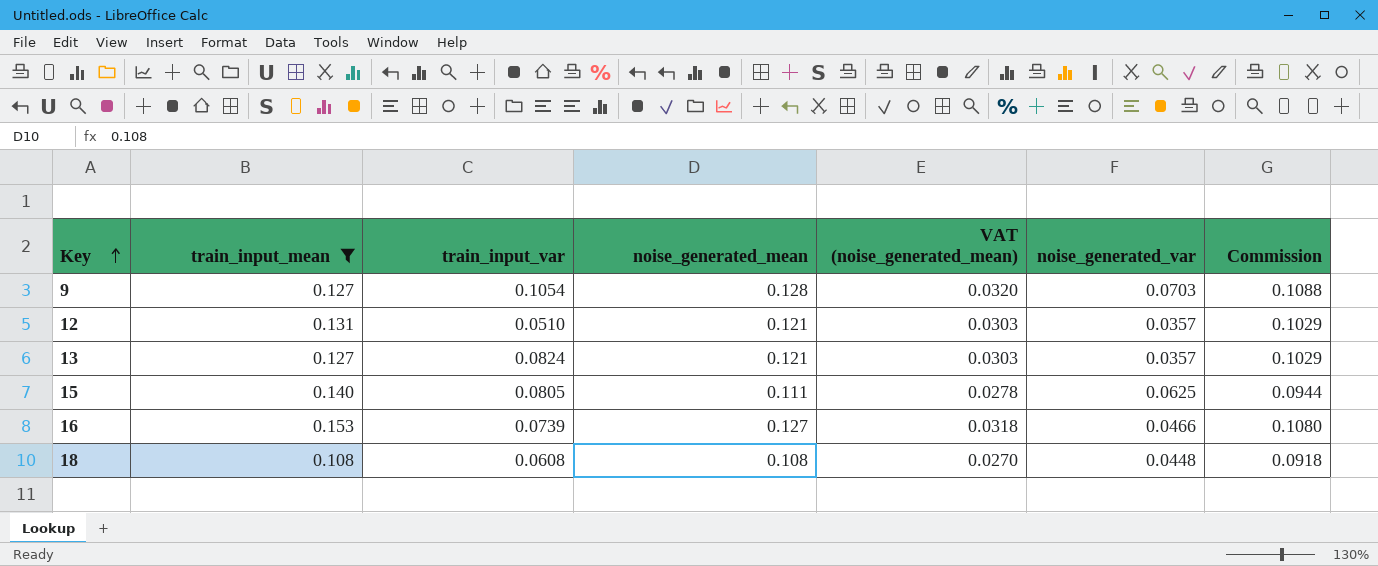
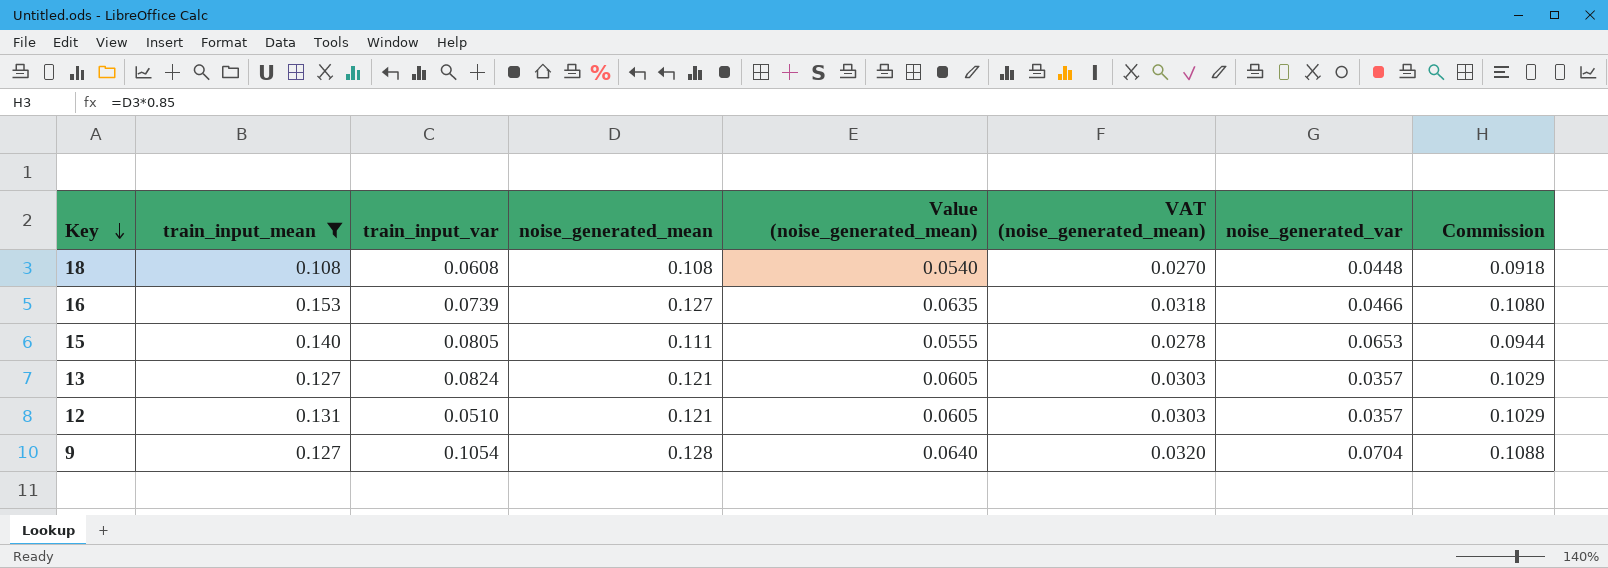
row order: Key ascending -> Key descending
column Value (noise_generated_mean) | formula: none -> [noise_generated_mean] * 0.5
15 | noise_generated_var: 0.0625 -> 0.0653
9 | noise_generated_var: 0.0703 -> 0.0704

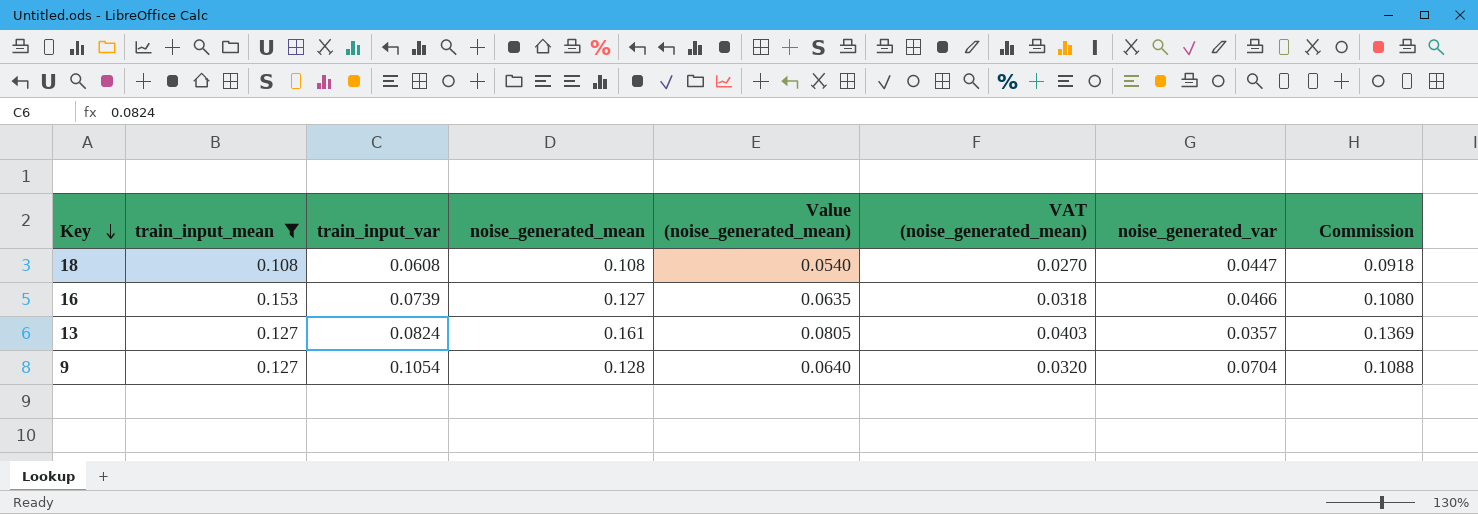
row 15: 0.140 | 0.0805 | 0.111 | 0.0555 | 0.0278 | 0.0653 | 0.0944 -> none
row 12: 0.131 | 0.0510 | 0.121 | 0.0605 | 0.0303 | 0.0357 | 0.1029 -> none
18 | noise_generated_var: 0.0448 -> 0.0447
13 | noise_generated_mean: 0.121 -> 0.161
13 | Value (noise_generated_mean): 0.0605 -> 0.0805
13 | VAT (noise_generated_mean): 0.0303 -> 0.0403
13 | Commission: 0.1029 -> 0.1369

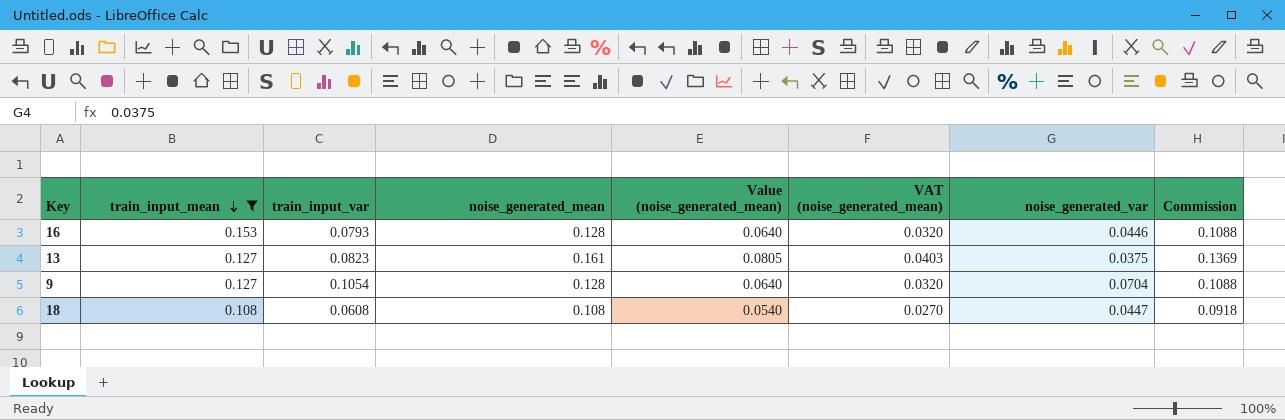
row order: Key descending -> train_input_mean descending
16 | train_input_var: 0.0739 -> 0.0793
16 | noise_generated_mean: 0.127 -> 0.128
16 | Value (noise_generated_mean): 0.0635 -> 0.0640
16 | VAT (noise_generated_mean): 0.0318 -> 0.0320
16 | noise_generated_var: 0.0466 -> 0.0446
16 | Commission: 0.1080 -> 0.1088
13 | train_input_var: 0.0824 -> 0.0823
13 | noise_generated_var: 0.0357 -> 0.0375

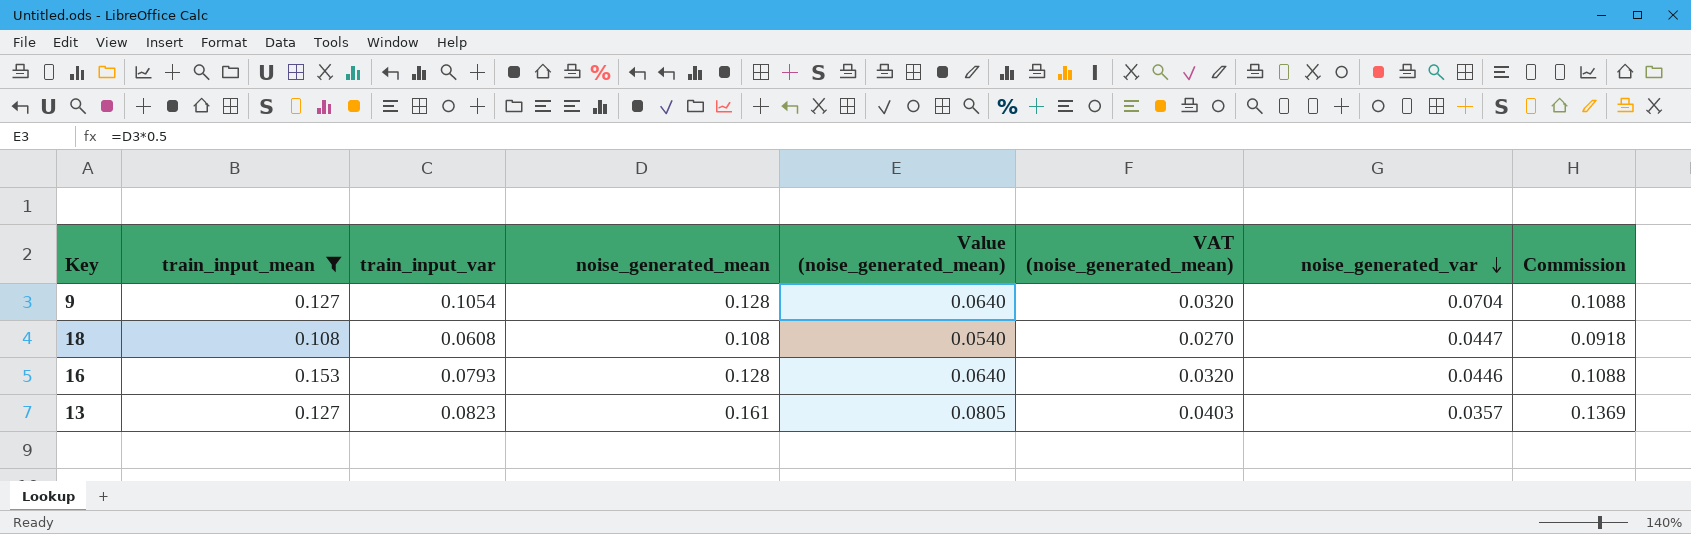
row order: train_input_mean descending -> noise_generated_var descending
13 | noise_generated_var: 0.0375 -> 0.0357

